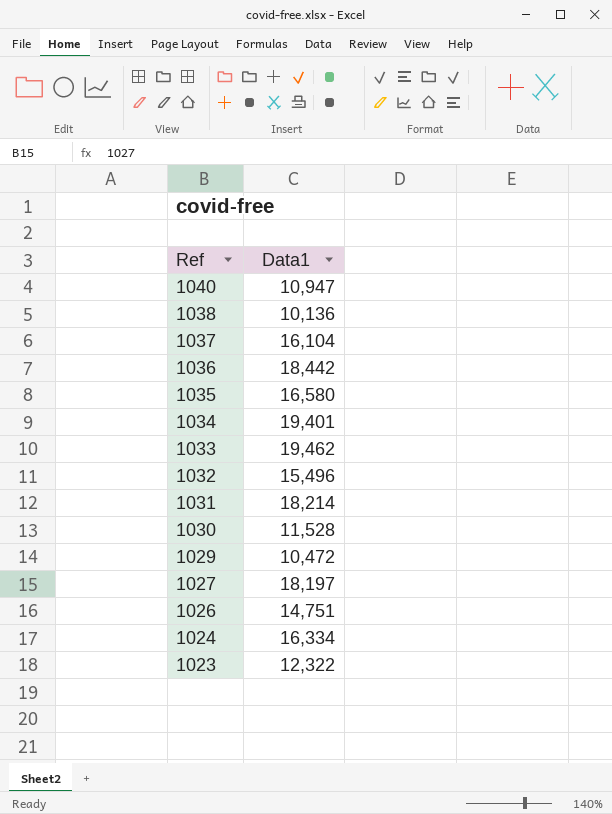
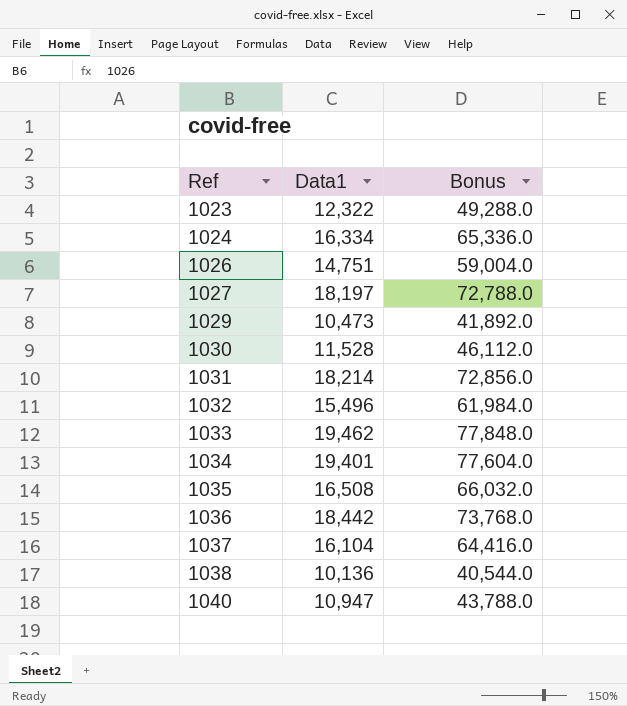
row order: Ref descending -> Ref ascending
column Bonus | formula: none -> [Data1] * 4
1029 | Data1: 10,472 -> 10,473
1035 | Data1: 16,580 -> 16,508

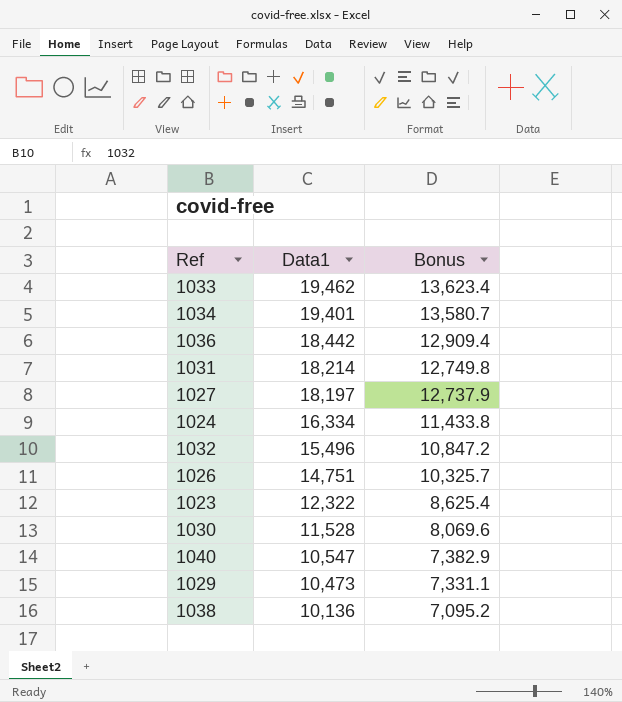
row order: Ref ascending -> Data1 descending
column Bonus | formula: [Data1] * 4 -> [Data1] * 0.7
row 1035: 16,508 | 66,032.0 -> none
row 1037: 16,104 | 64,416.0 -> none
1040 | Data1: 10,947 -> 10,547

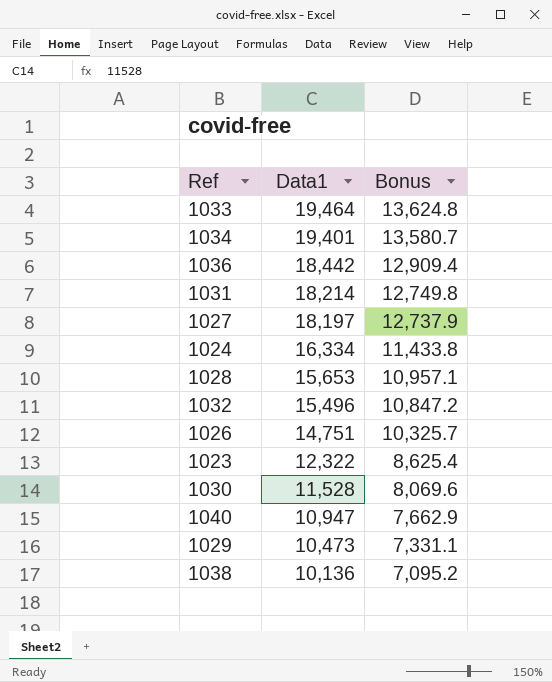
1033 | Data1: 19,462 -> 19,464
1033 | Bonus: 13,623.4 -> 13,624.8
row 1028: none -> 15,653 | 10,957.1
1040 | Data1: 10,547 -> 10,947
1040 | Bonus: 7,382.9 -> 7,662.9

